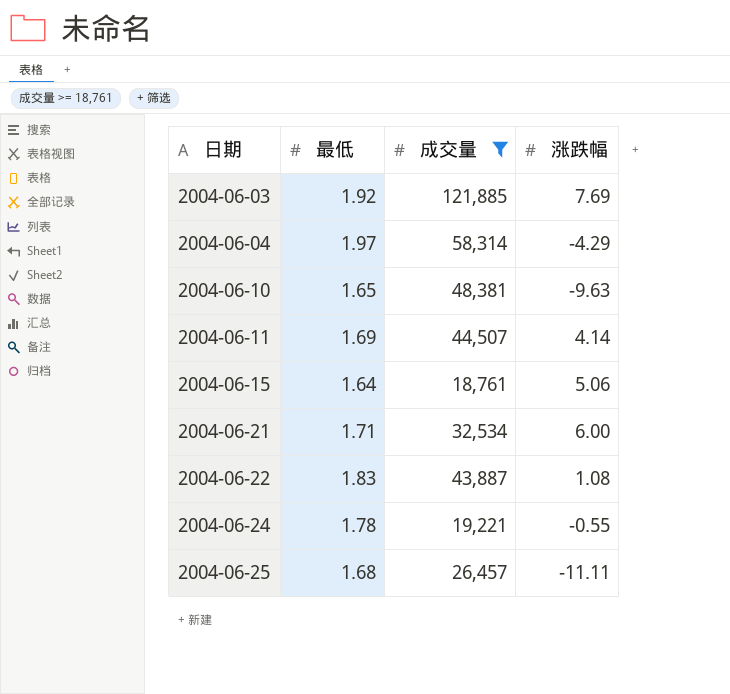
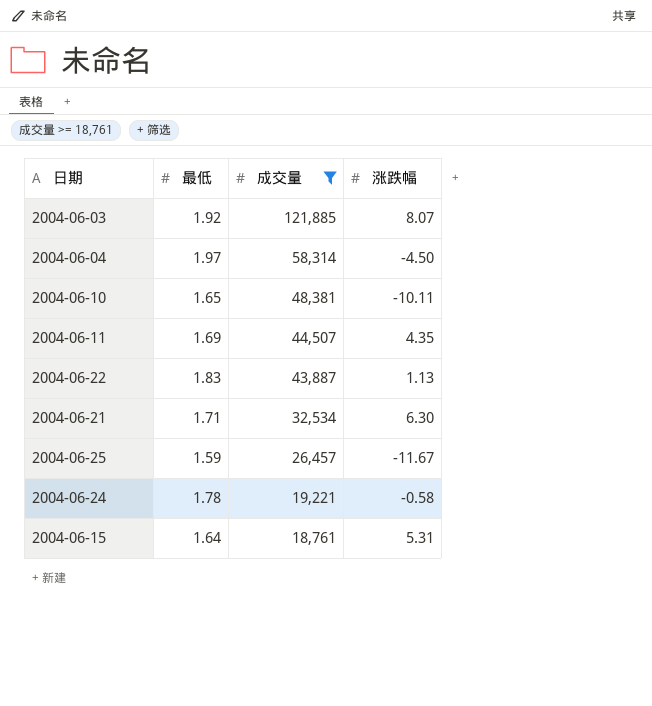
row order: 日期 ascending -> 成交量 descending
2004-06-03 | 涨跌幅: 7.69 -> 8.07
2004-06-04 | 涨跌幅: -4.29 -> -4.50
2004-06-10 | 涨跌幅: -9.63 -> -10.11
2004-06-11 | 涨跌幅: 4.14 -> 4.35
2004-06-22 | 涨跌幅: 1.08 -> 1.13
2004-06-21 | 涨跌幅: 6.00 -> 6.30
2004-06-25 | 最低: 1.68 -> 1.59
2004-06-25 | 涨跌幅: -11.11 -> -11.67
2004-06-24 | 涨跌幅: -0.55 -> -0.58
2004-06-15 | 涨跌幅: 5.06 -> 5.31

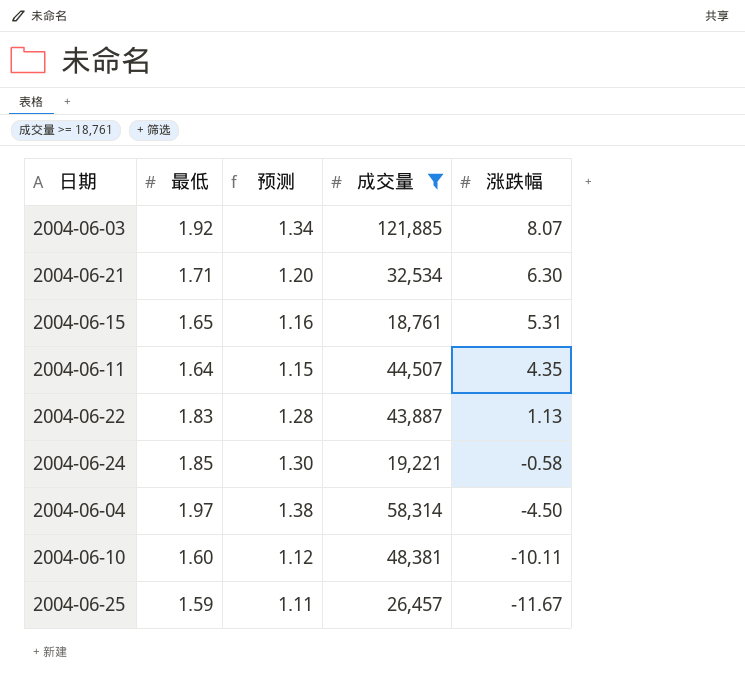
row order: 成交量 descending -> 涨跌幅 descending
column 预测 | formula: none -> [最低] * 0.7
2004-06-15 | 最低: 1.64 -> 1.65
2004-06-11 | 最低: 1.69 -> 1.64
2004-06-24 | 最低: 1.78 -> 1.85
2004-06-10 | 最低: 1.65 -> 1.60

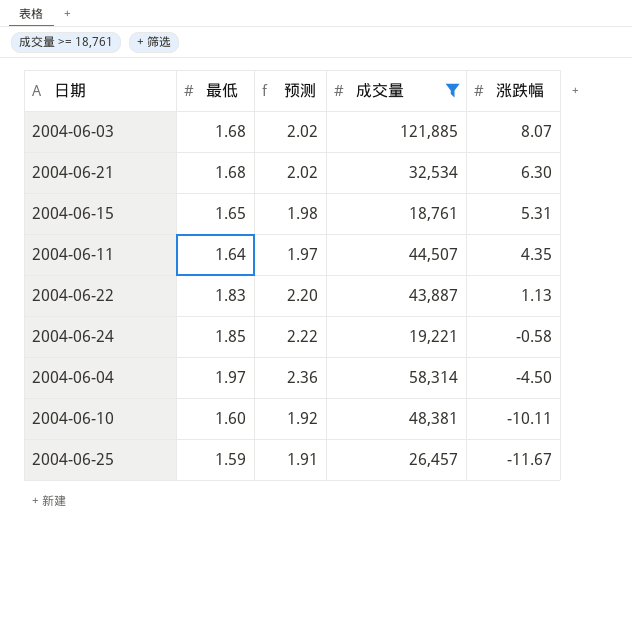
column 预测 | formula: [最低] * 0.7 -> [最低] * 1.2
2004-06-03 | 最低: 1.92 -> 1.68
2004-06-21 | 最低: 1.71 -> 1.68

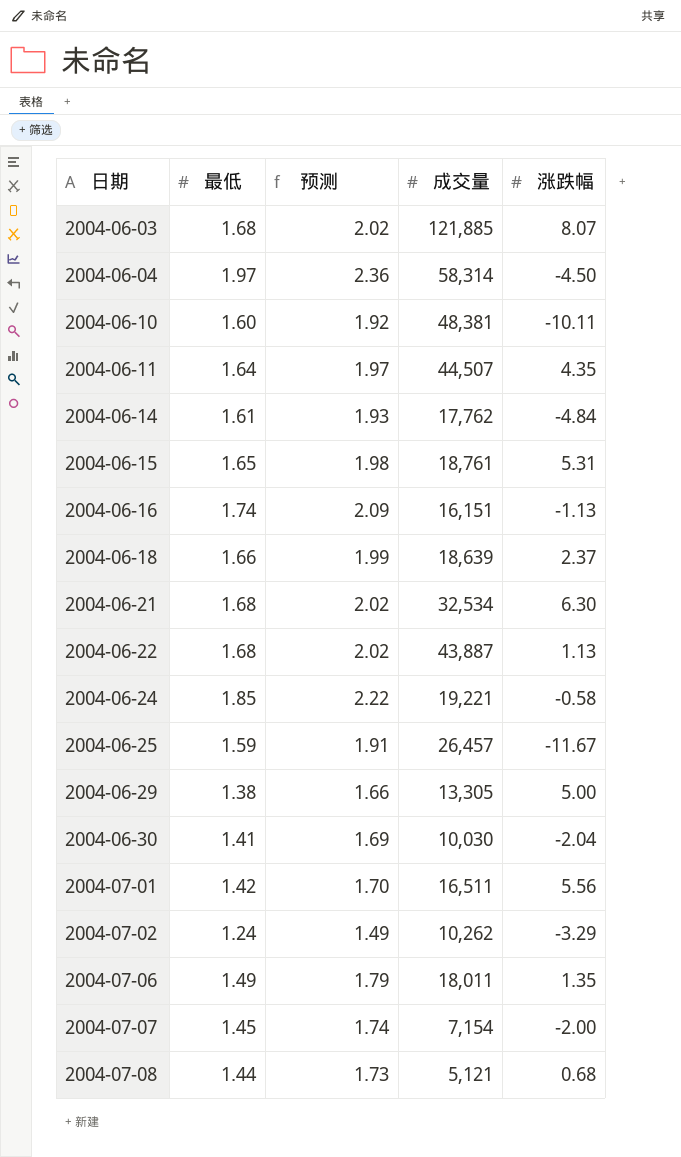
filter: 成交量 >= 18,761 -> none
row order: 涨跌幅 descending -> 日期 ascending
2004-06-22 | 最低: 1.83 -> 1.68
2004-06-22 | 预测: 2.20 -> 2.02

